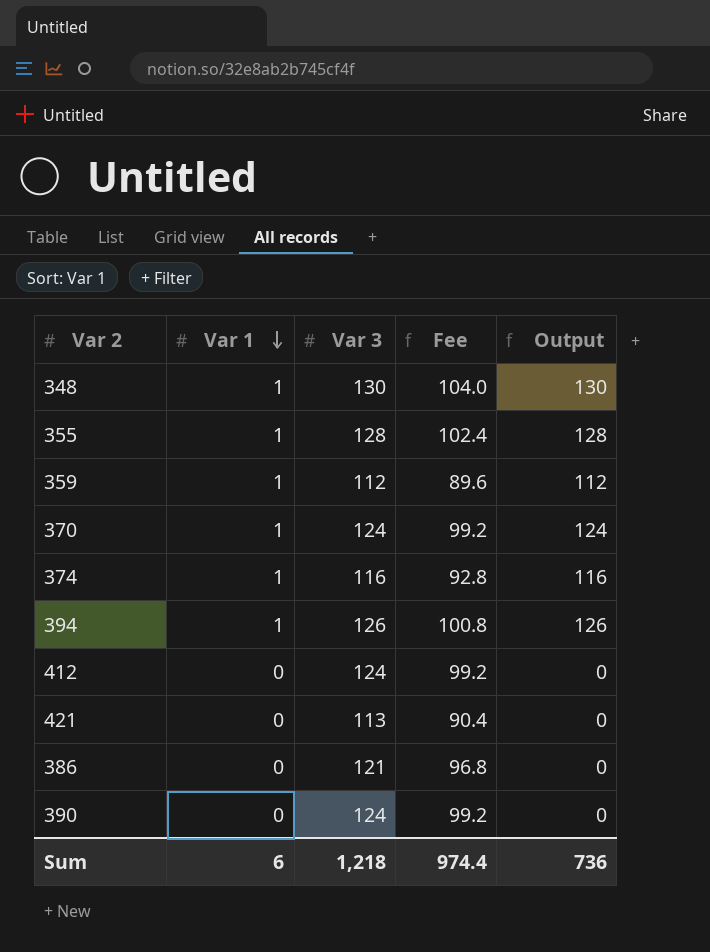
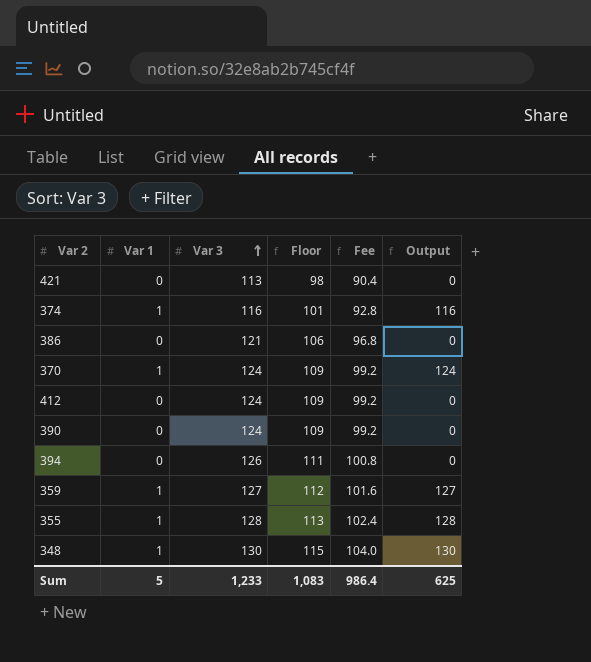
row order: Var 1 descending -> Var 3 ascending
column Floor | formula: none -> [Var 3] - 15
394 | Var 1: 1 -> 0
394 | Output: 126 -> 0
359 | Var 3: 112 -> 127
359 | Fee: 89.6 -> 101.6
359 | Output: 112 -> 127
Sum | Var 1: 6 -> 5
Sum | Var 3: 1,218 -> 1,233
Sum | Fee: 974.4 -> 986.4
Sum | Output: 736 -> 625

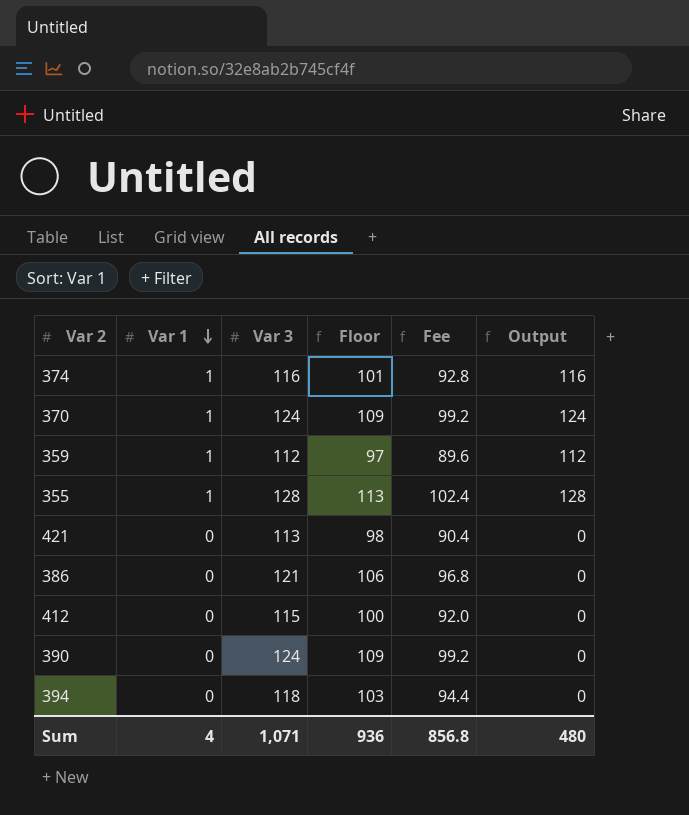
row order: Var 3 ascending -> Var 1 descending
row 348: 1 | 130 | 115 | 104.0 | 130 -> none
359 | Var 3: 127 -> 112
359 | Floor: 112 -> 97
359 | Fee: 101.6 -> 89.6
359 | Output: 127 -> 112
412 | Var 3: 124 -> 115
412 | Floor: 109 -> 100
412 | Fee: 99.2 -> 92.0
394 | Var 3: 126 -> 118
394 | Floor: 111 -> 103
394 | Fee: 100.8 -> 94.4
Sum | Var 1: 5 -> 4
Sum | Var 3: 1,233 -> 1,071
Sum | Floor: 1,083 -> 936
Sum | Fee: 986.4 -> 856.8
Sum | Output: 625 -> 480

